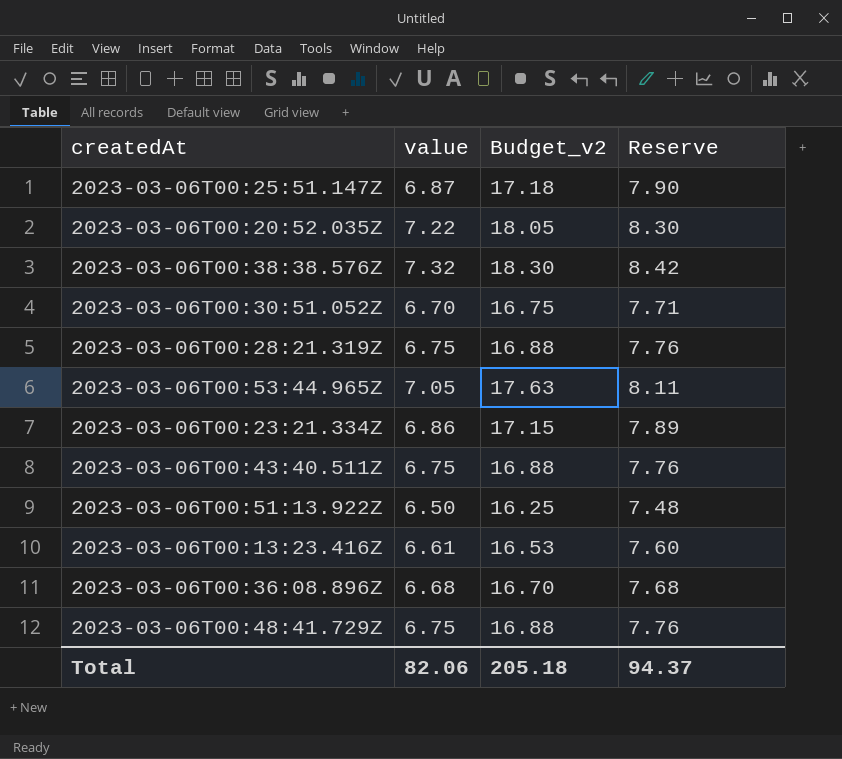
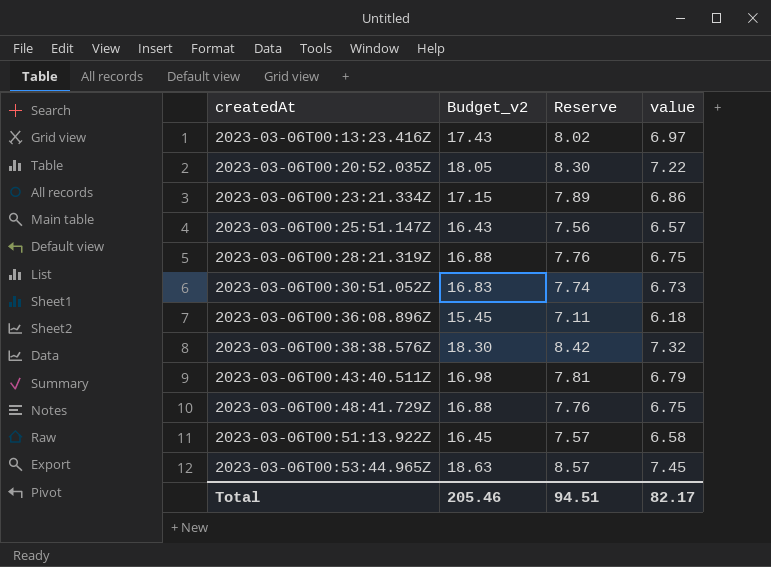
row order: none -> createdAt ascending
column value | position: 2 -> 4
2023-03-06T00:13:23.416Z | Budget_v2: 16.53 -> 17.43
2023-03-06T00:13:23.416Z | Reserve: 7.60 -> 8.02
2023-03-06T00:13:23.416Z | value: 6.61 -> 6.97
2023-03-06T00:25:51.147Z | Budget_v2: 17.18 -> 16.43
2023-03-06T00:25:51.147Z | Reserve: 7.90 -> 7.56
2023-03-06T00:25:51.147Z | value: 6.87 -> 6.57
2023-03-06T00:30:51.052Z | Budget_v2: 16.75 -> 16.83
2023-03-06T00:30:51.052Z | Reserve: 7.71 -> 7.74
2023-03-06T00:30:51.052Z | value: 6.70 -> 6.73
2023-03-06T00:36:08.896Z | Budget_v2: 16.70 -> 15.45
2023-03-06T00:36:08.896Z | Reserve: 7.68 -> 7.11
2023-03-06T00:36:08.896Z | value: 6.68 -> 6.18
2023-03-06T00:43:40.511Z | Budget_v2: 16.88 -> 16.98
2023-03-06T00:43:40.511Z | Reserve: 7.76 -> 7.81
2023-03-06T00:43:40.511Z | value: 6.75 -> 6.79
2023-03-06T00:51:13.922Z | Budget_v2: 16.25 -> 16.45
2023-03-06T00:51:13.922Z | Reserve: 7.48 -> 7.57
2023-03-06T00:51:13.922Z | value: 6.50 -> 6.58
2023-03-06T00:53:44.965Z | Budget_v2: 17.63 -> 18.63
2023-03-06T00:53:44.965Z | Reserve: 8.11 -> 8.57
2023-03-06T00:53:44.965Z | value: 7.05 -> 7.45
Total | Budget_v2: 205.18 -> 205.46
Total | Reserve: 94.37 -> 94.51
Total | value: 82.06 -> 82.17

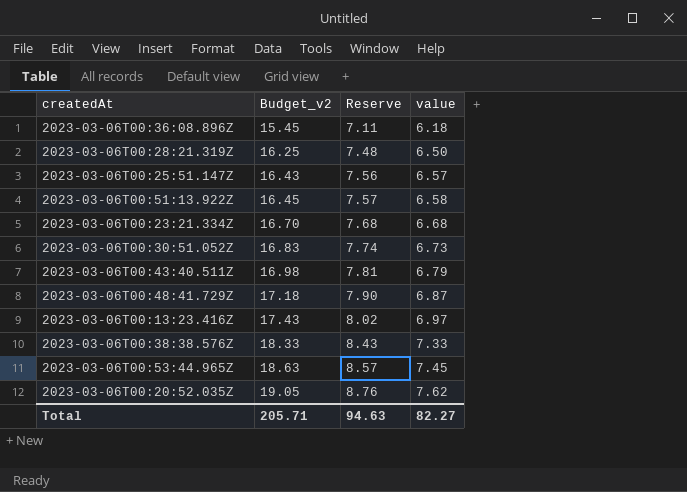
row order: createdAt ascending -> Budget_v2 ascending
2023-03-06T00:28:21.319Z | Budget_v2: 16.88 -> 16.25
2023-03-06T00:28:21.319Z | Reserve: 7.76 -> 7.48
2023-03-06T00:28:21.319Z | value: 6.75 -> 6.50
2023-03-06T00:23:21.334Z | Budget_v2: 17.15 -> 16.70
2023-03-06T00:23:21.334Z | Reserve: 7.89 -> 7.68
2023-03-06T00:23:21.334Z | value: 6.86 -> 6.68
2023-03-06T00:48:41.729Z | Budget_v2: 16.88 -> 17.18
2023-03-06T00:48:41.729Z | Reserve: 7.76 -> 7.90
2023-03-06T00:48:41.729Z | value: 6.75 -> 6.87
2023-03-06T00:38:38.576Z | Budget_v2: 18.30 -> 18.33
2023-03-06T00:38:38.576Z | Reserve: 8.42 -> 8.43
2023-03-06T00:38:38.576Z | value: 7.32 -> 7.33
2023-03-06T00:20:52.035Z | Budget_v2: 18.05 -> 19.05
2023-03-06T00:20:52.035Z | Reserve: 8.30 -> 8.76
2023-03-06T00:20:52.035Z | value: 7.22 -> 7.62
Total | Budget_v2: 205.46 -> 205.71
Total | Reserve: 94.51 -> 94.63
Total | value: 82.17 -> 82.27

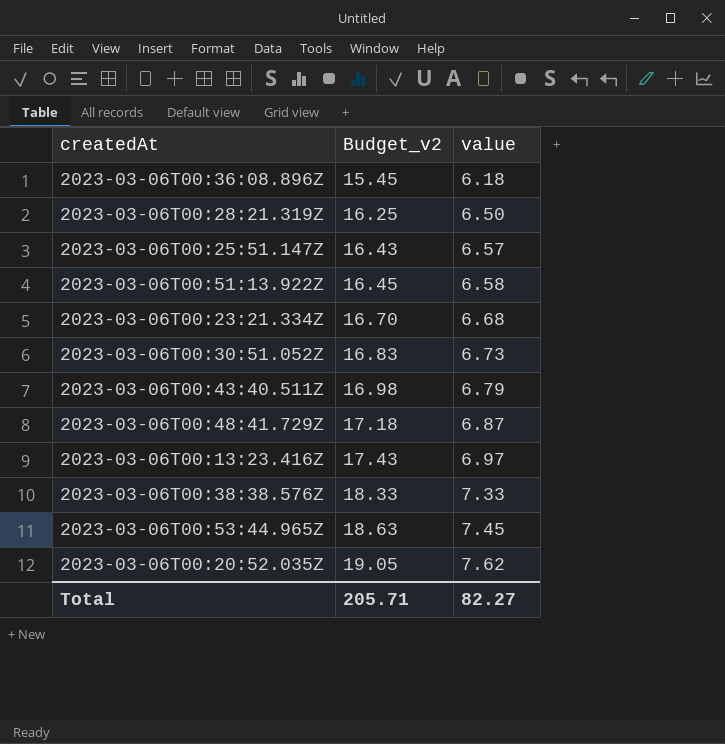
column Reserve | formula: [value] * 1.15 -> none

